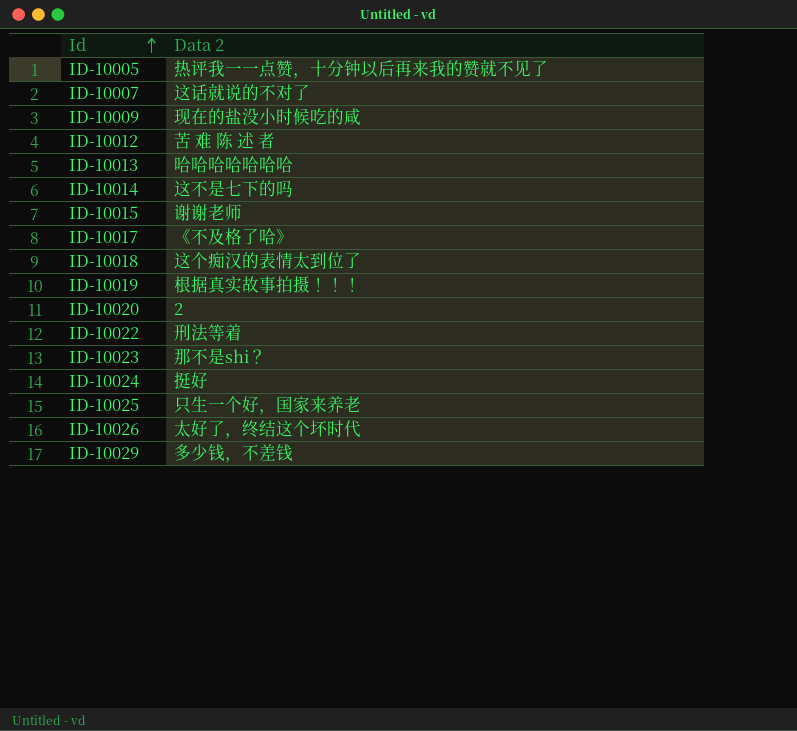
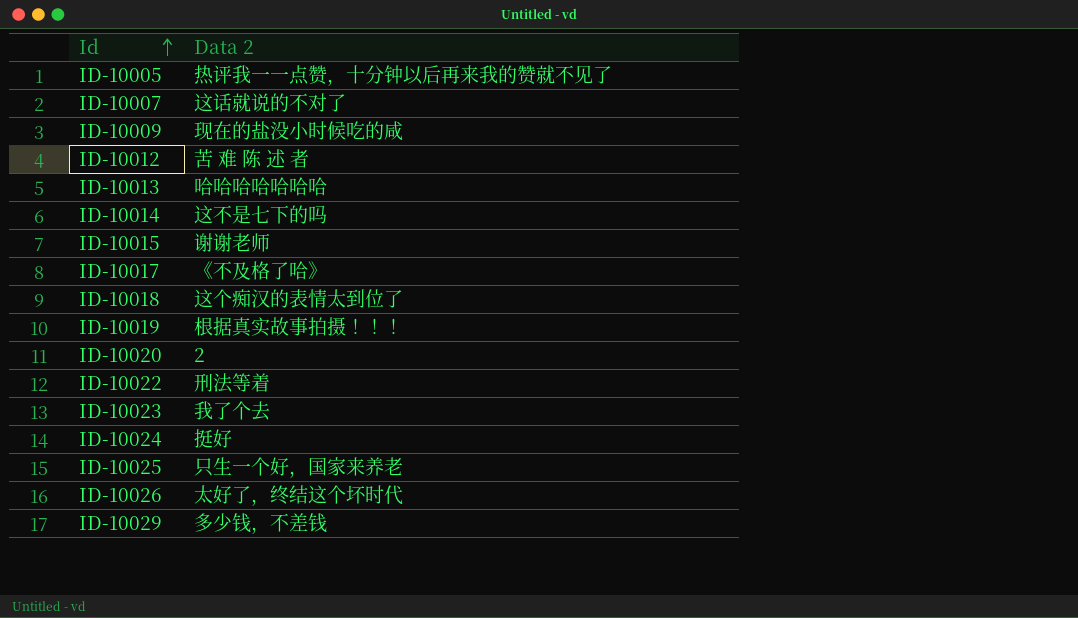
ID-10023 | Data 2: 那不是shi？ -> 我了个去

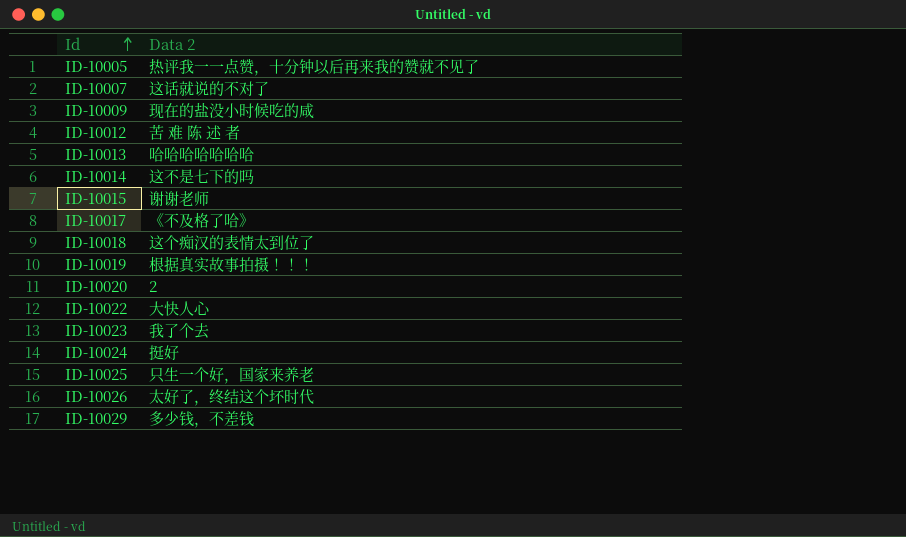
ID-10022 | Data 2: 刑法等着 -> 大快人心

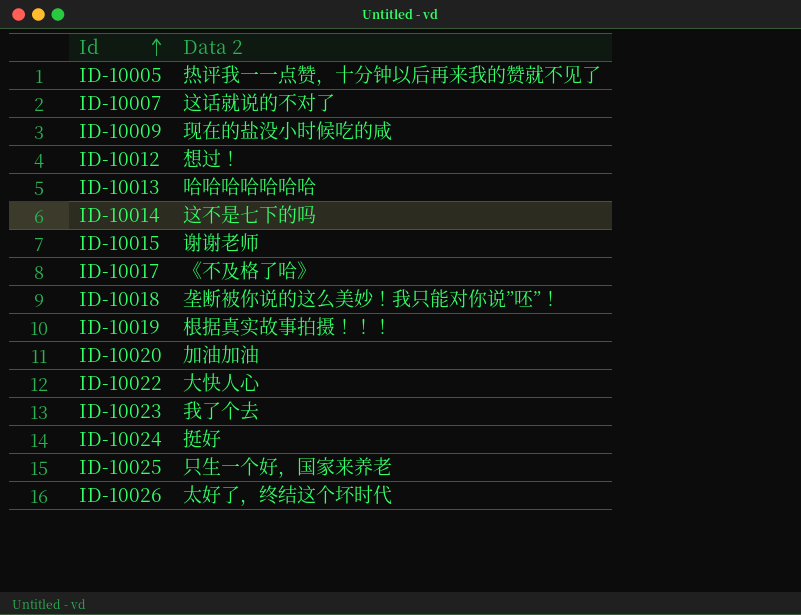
row ID-10029: 多少钱，不差钱 -> none
ID-10012 | Data 2: 苦 难 陈 述 者 -> 想过！
ID-10018 | Data 2: 这个痴汉的表情太到位了 -> 垄断被你说的这么美妙！我只能对你说”呸”！
ID-10020 | Data 2: 2 -> 加油加油

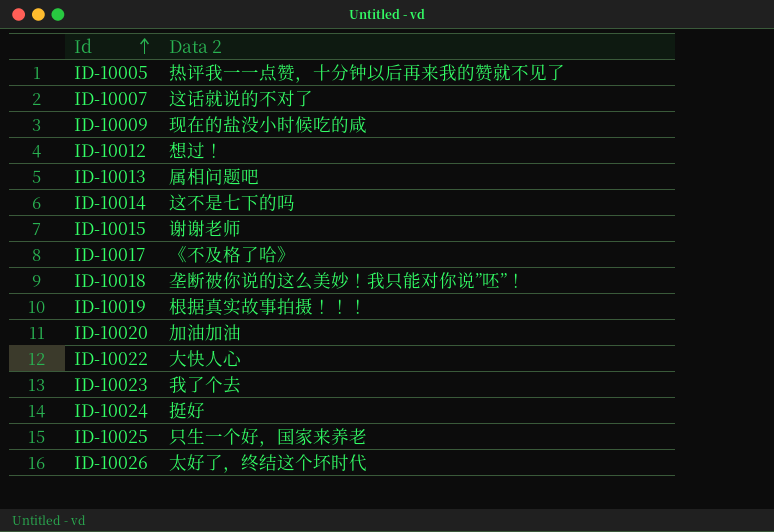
ID-10013 | Data 2: 哈哈哈哈哈哈哈 -> 属相问题吧

